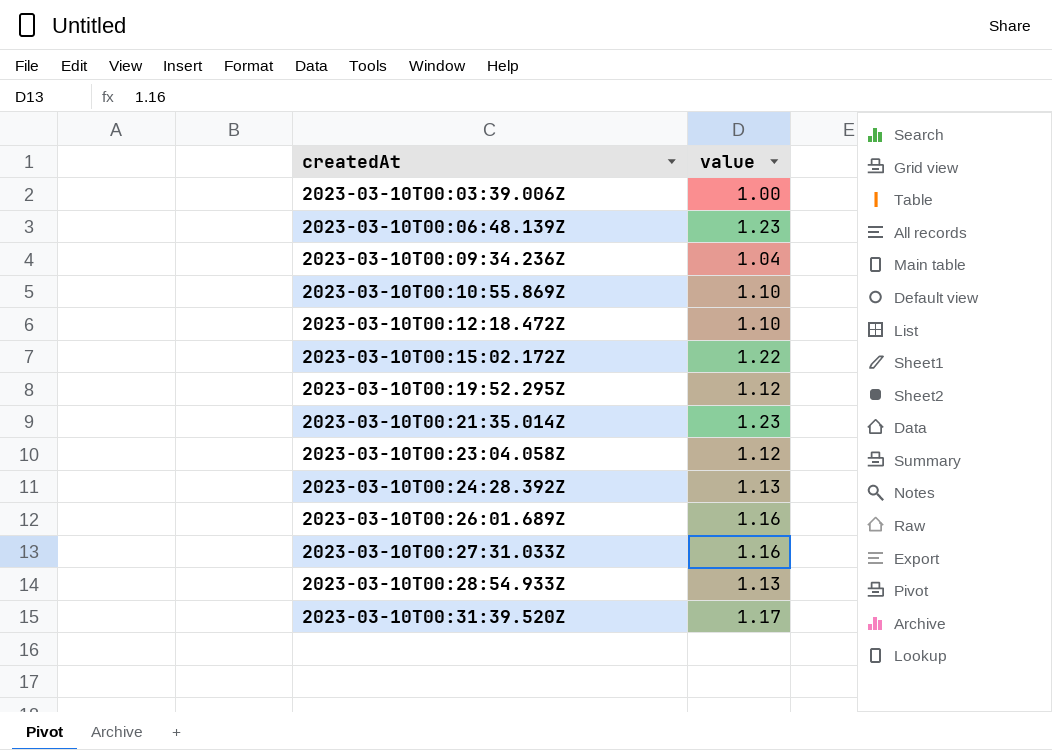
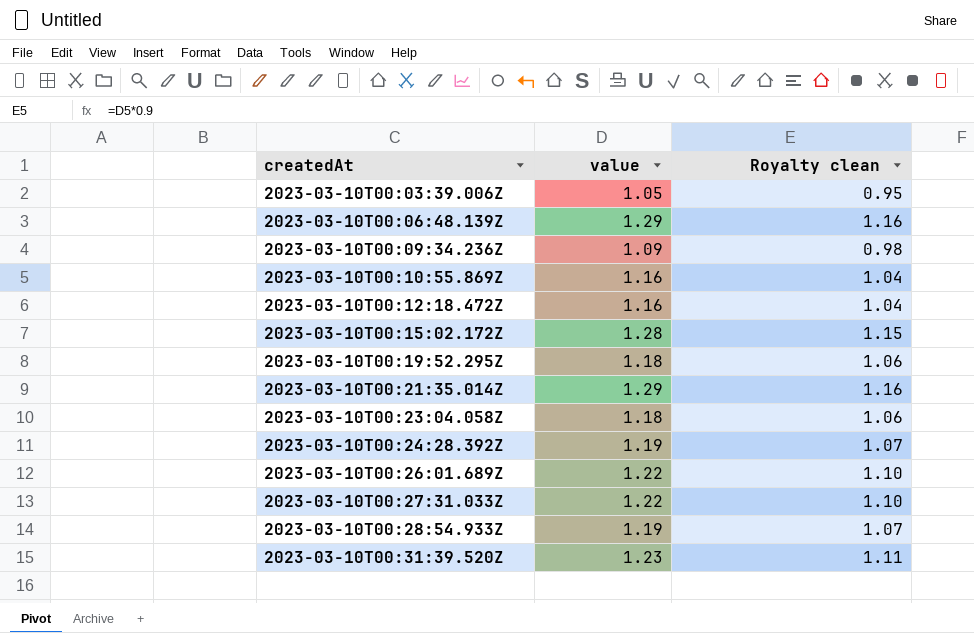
column Royalty clean | formula: none -> [value] * 0.9
2023-03-10T00:03:39.006Z | value: 1.00 -> 1.05
2023-03-10T00:06:48.139Z | value: 1.23 -> 1.29
2023-03-10T00:09:34.236Z | value: 1.04 -> 1.09
2023-03-10T00:10:55.869Z | value: 1.10 -> 1.16
2023-03-10T00:12:18.472Z | value: 1.10 -> 1.16
2023-03-10T00:15:02.172Z | value: 1.22 -> 1.28
2023-03-10T00:19:52.295Z | value: 1.12 -> 1.18
2023-03-10T00:21:35.014Z | value: 1.23 -> 1.29
2023-03-10T00:23:04.058Z | value: 1.12 -> 1.18
2023-03-10T00:24:28.392Z | value: 1.13 -> 1.19
2023-03-10T00:26:01.689Z | value: 1.16 -> 1.22
2023-03-10T00:27:31.033Z | value: 1.16 -> 1.22
2023-03-10T00:28:54.933Z | value: 1.13 -> 1.19
2023-03-10T00:31:39.520Z | value: 1.17 -> 1.23

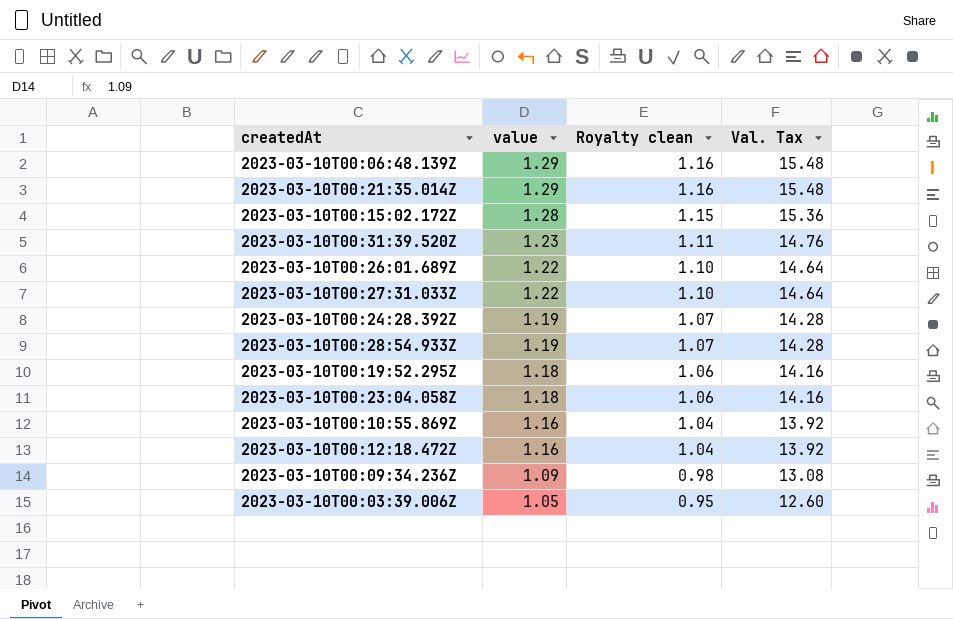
row order: createdAt ascending -> value descending
column Val. Tax | formula: none -> [value] * 12

